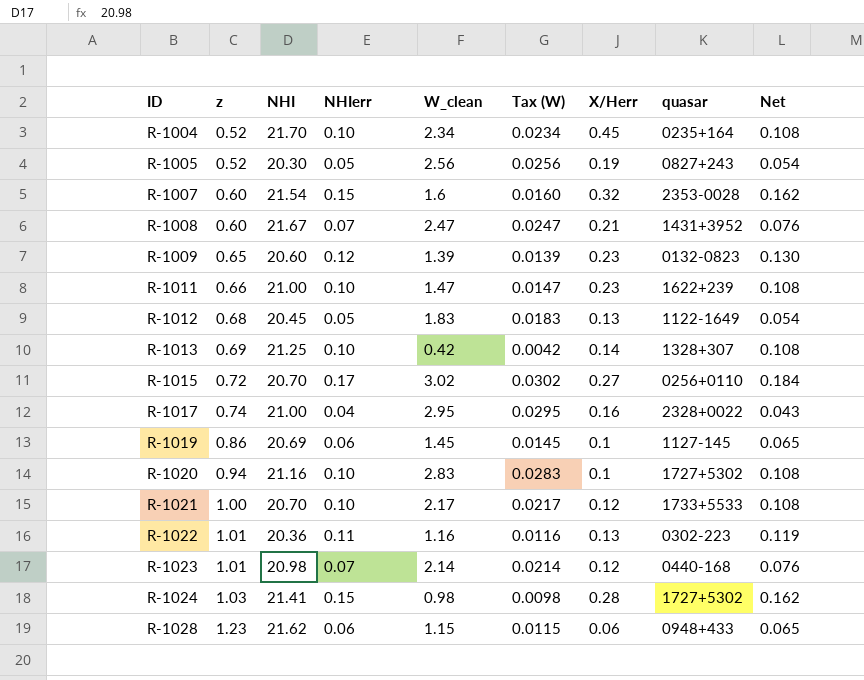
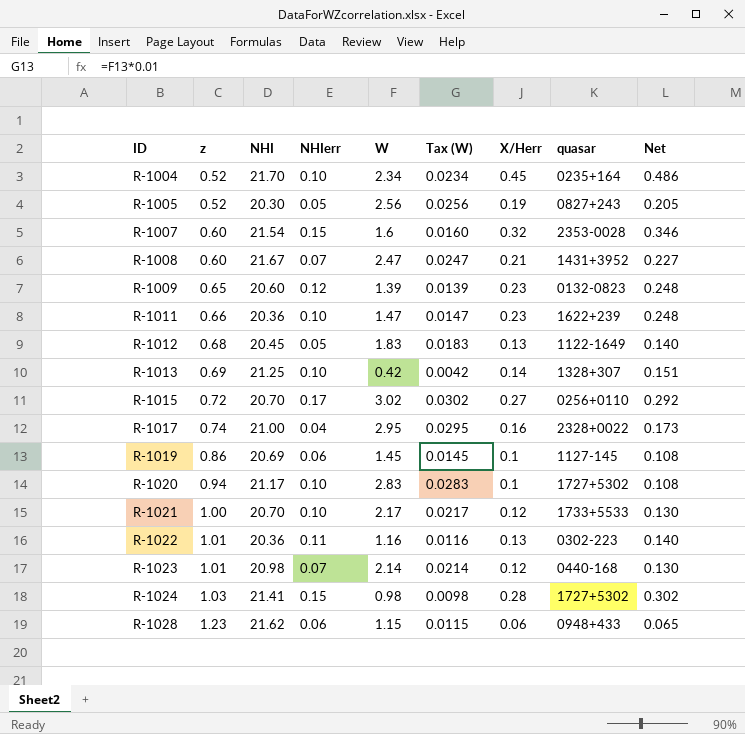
column name: W_clean -> W
column Net | formula: [NHIerr] * 1.08 -> [X/Herr] * 1.08
R-1011 | NHI: 21.00 -> 20.36
R-1020 | NHI: 21.16 -> 21.17

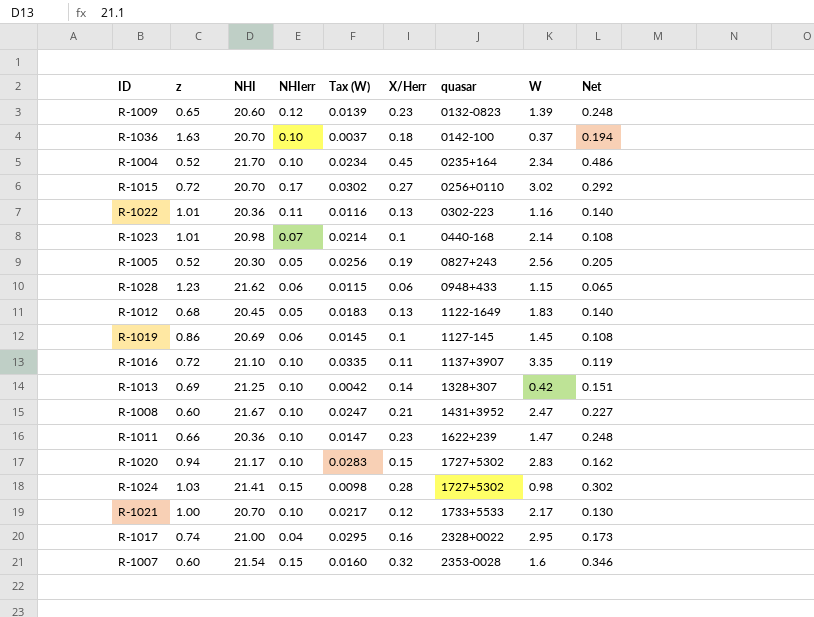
row order: ID ascending -> quasar ascending
column W | position: 5 -> 8
row R-1036: none -> 1.63 | 20.70 | 0.10 | 0.0037 | 0.18 | 0142-100 | 0.37 | 0.194
R-1023 | X/Herr: 0.12 -> 0.1
R-1023 | Net: 0.130 -> 0.108
row R-1016: none -> 0.72 | 21.10 | 0.10 | 0.0335 | 0.11 | 1137+3907 | 3.35 | 0.119
R-1008 | NHIerr: 0.07 -> 0.10
R-1020 | X/Herr: 0.1 -> 0.15
R-1020 | Net: 0.108 -> 0.162

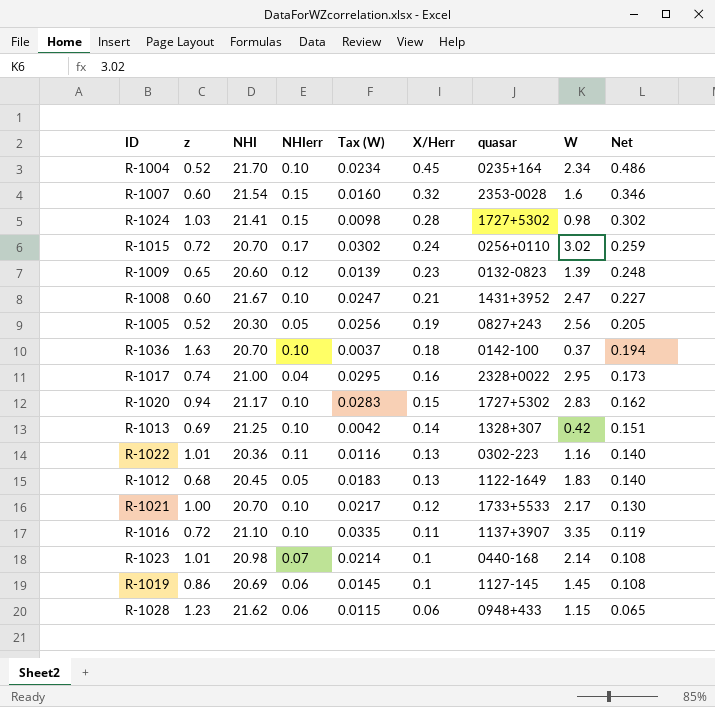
row order: quasar ascending -> X/Herr descending
row R-1011: 0.66 | 20.36 | 0.10 | 0.0147 | 0.23 | 1622+239 | 1.47 | 0.248 -> none
R-1015 | X/Herr: 0.27 -> 0.24
R-1015 | Net: 0.292 -> 0.259

